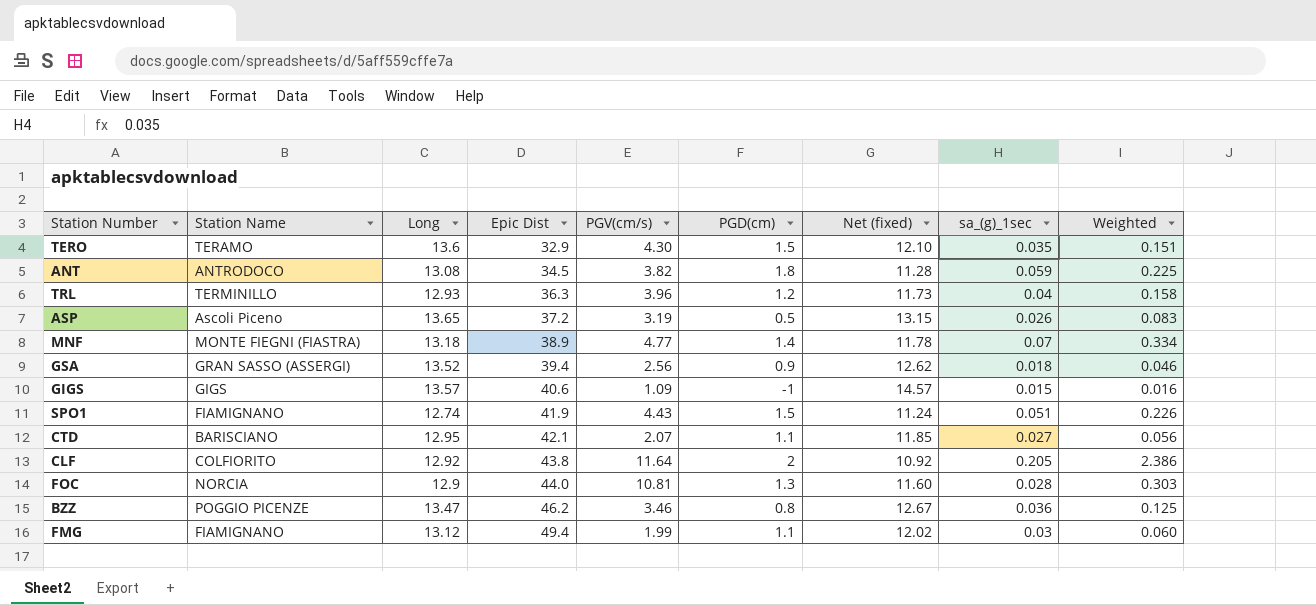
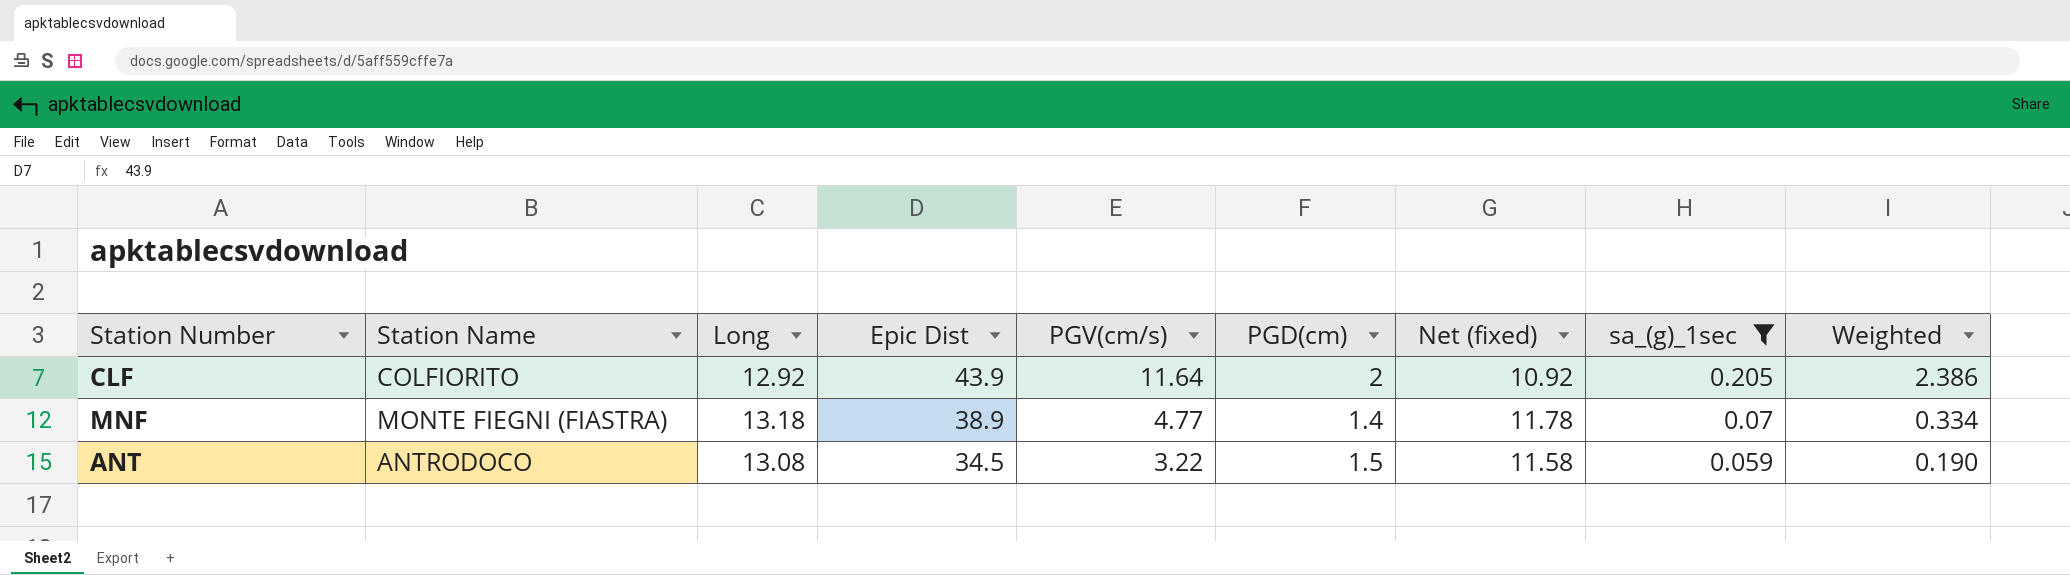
filter: none -> sa_(g)_1sec >= 0.059
row order: Epic Dist ascending -> Epic Dist descending
CLF | Epic Dist: 43.8 -> 43.9
ANT | PGV(cm/s): 3.82 -> 3.22
ANT | PGD(cm): 1.8 -> 1.5
ANT | Net (fixed): 11.28 -> 11.58
ANT | Weighted: 0.225 -> 0.190

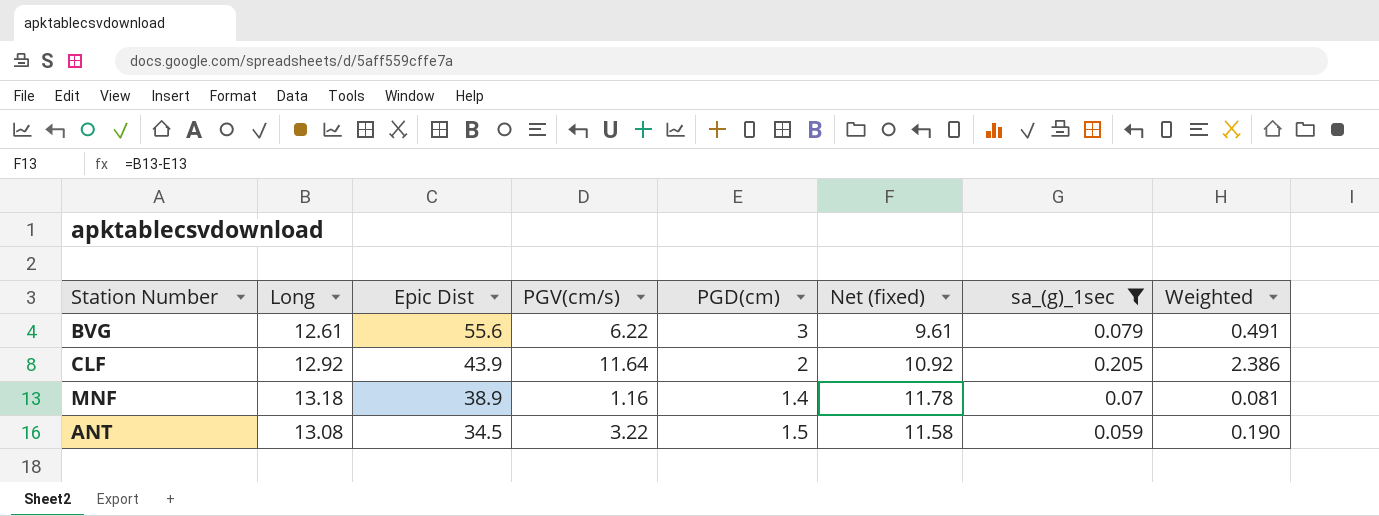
column Station Name | position: 2 -> none
row BVG: none -> 12.61 | 55.6 | 6.22 | 3 | 9.61 | 0.079 | 0.491
MNF | PGV(cm/s): 4.77 -> 1.16
MNF | Weighted: 0.334 -> 0.081

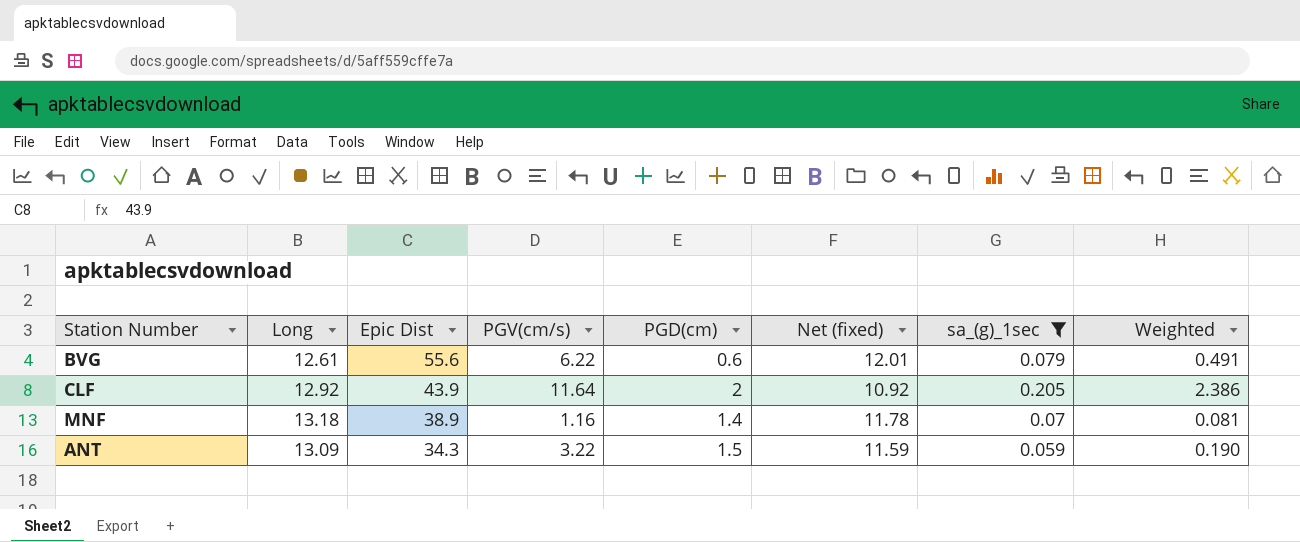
BVG | PGD(cm): 3 -> 0.6
BVG | Net (fixed): 9.61 -> 12.01
ANT | Long: 13.08 -> 13.09
ANT | Epic Dist: 34.5 -> 34.3
ANT | Net (fixed): 11.58 -> 11.59

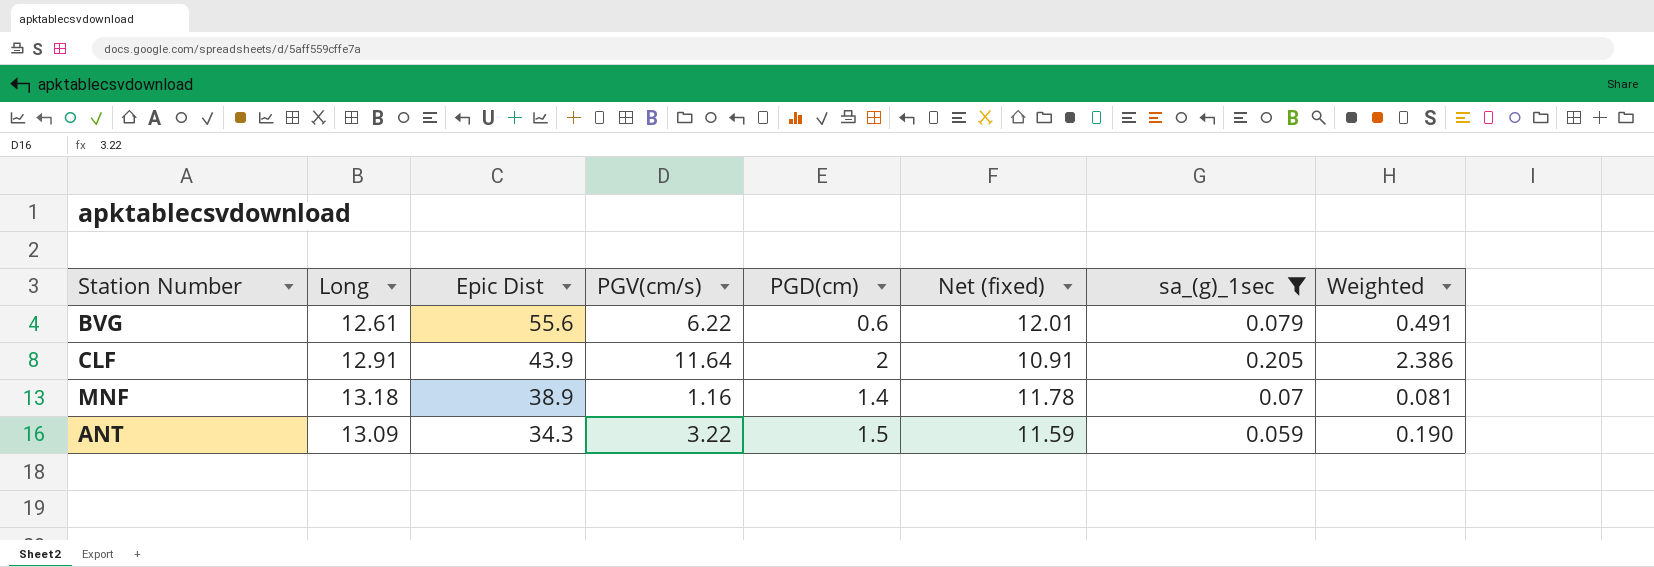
CLF | Long: 12.92 -> 12.91
CLF | Net (fixed): 10.92 -> 10.91

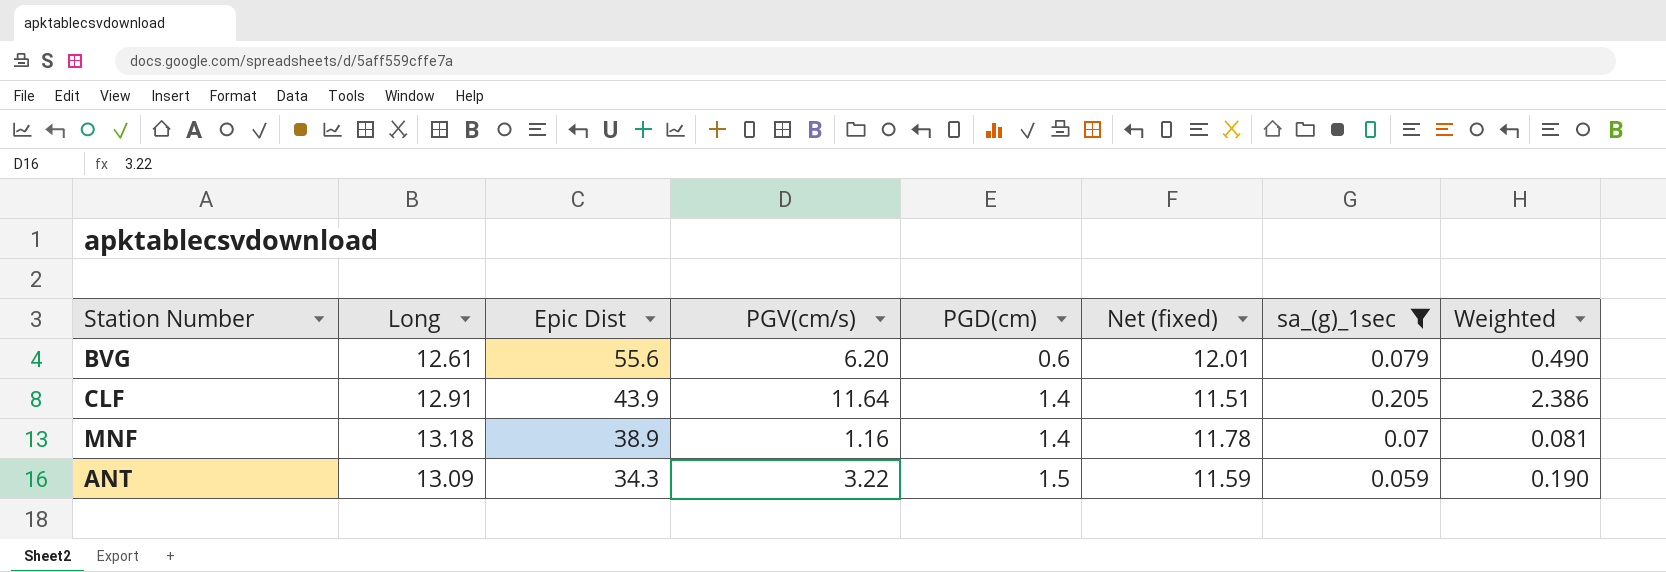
BVG | PGV(cm/s): 6.22 -> 6.20
BVG | Weighted: 0.491 -> 0.490
CLF | PGD(cm): 2 -> 1.4
CLF | Net (fixed): 10.91 -> 11.51

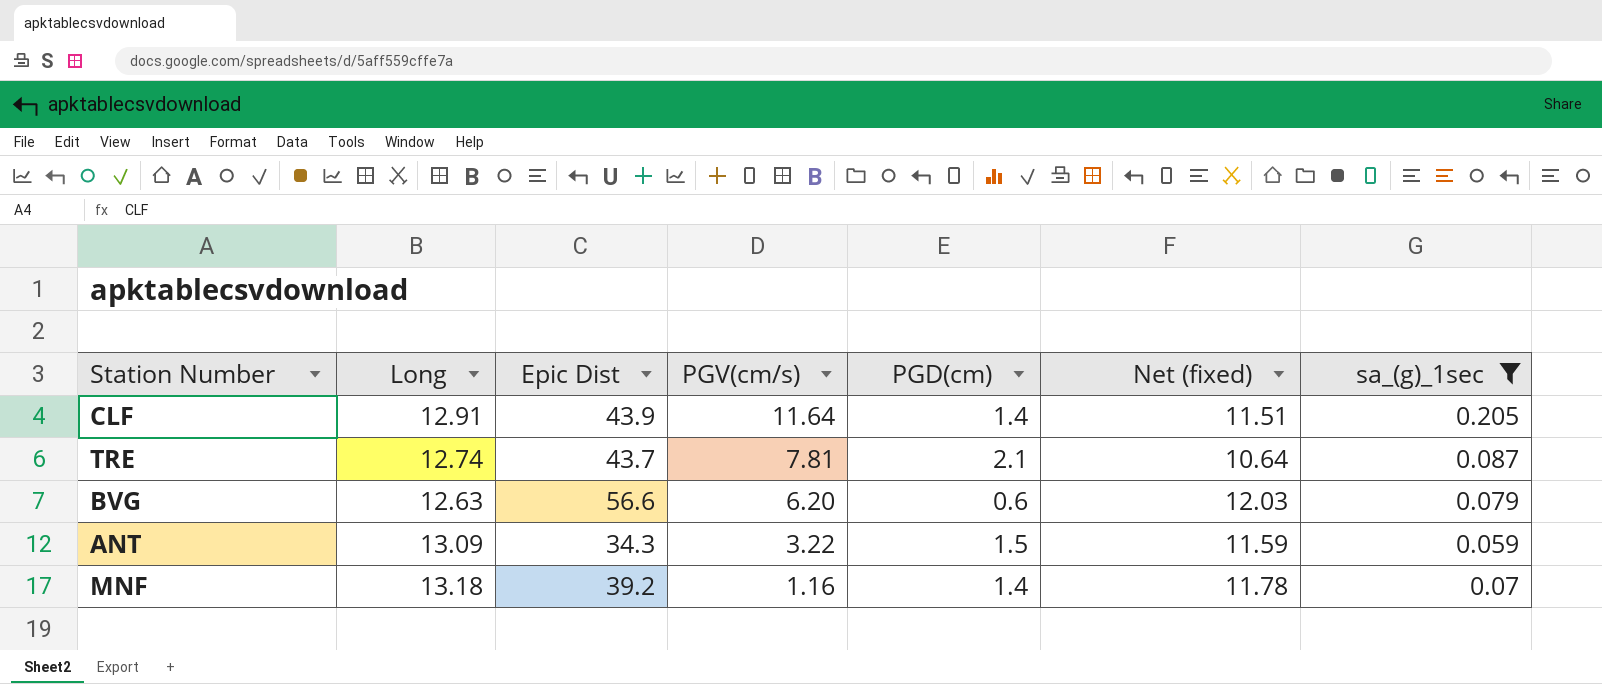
row order: Epic Dist descending -> PGV(cm/s) descending
column Weighted | formula: [PGV(cm/s)] * [sa_(g)_1sec] -> none
row TRE: none -> 12.74 | 43.7 | 7.81 | 2.1 | 10.64 | 0.087
BVG | Long: 12.61 -> 12.63
BVG | Epic Dist: 55.6 -> 56.6
BVG | Net (fixed): 12.01 -> 12.03
MNF | Epic Dist: 38.9 -> 39.2

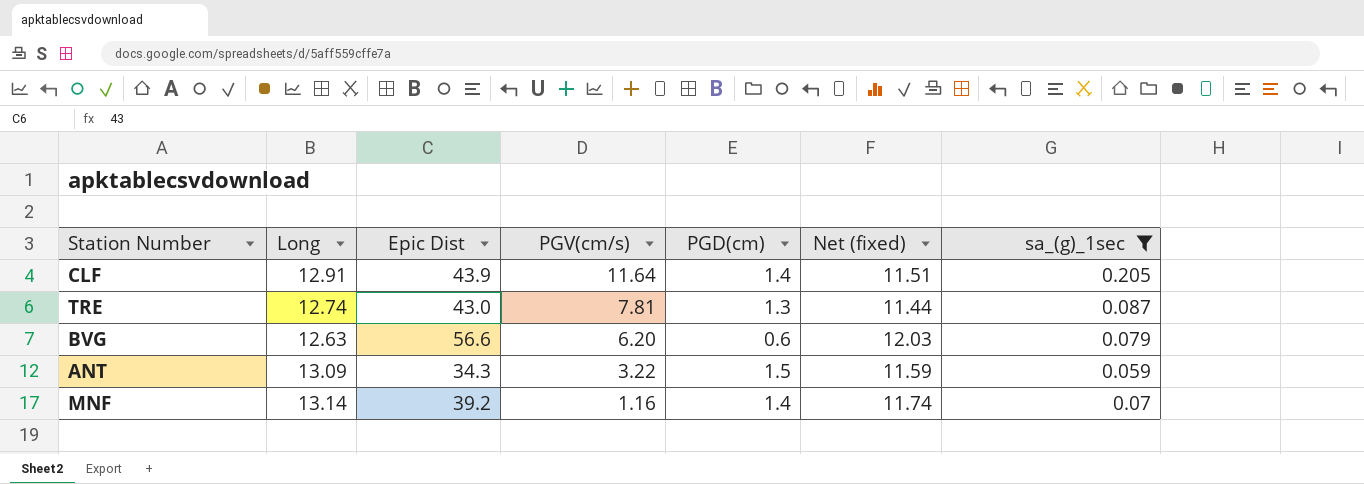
TRE | Epic Dist: 43.7 -> 43.0
TRE | PGD(cm): 2.1 -> 1.3
TRE | Net (fixed): 10.64 -> 11.44
MNF | Long: 13.18 -> 13.14
MNF | Net (fixed): 11.78 -> 11.74

